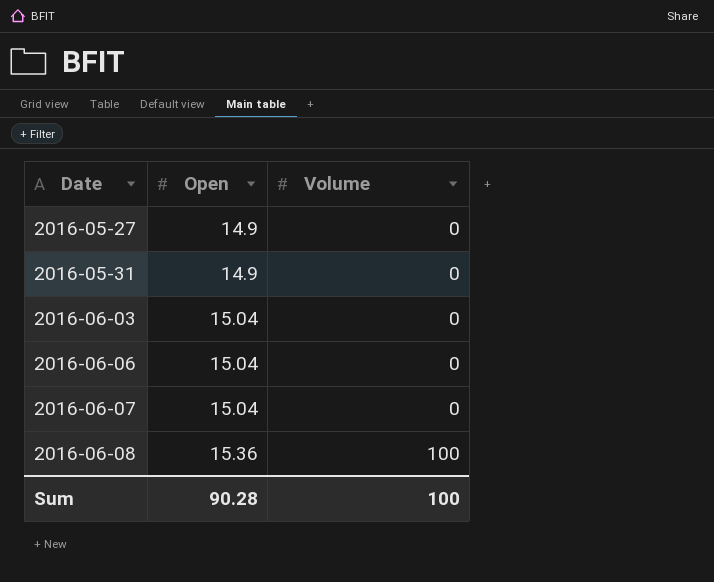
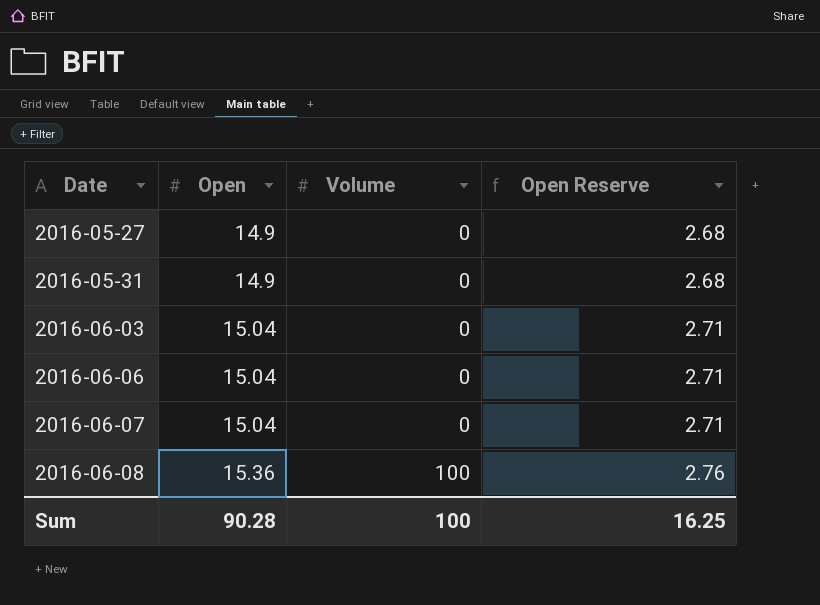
column Open Reserve | formula: none -> [Open] * 0.18

